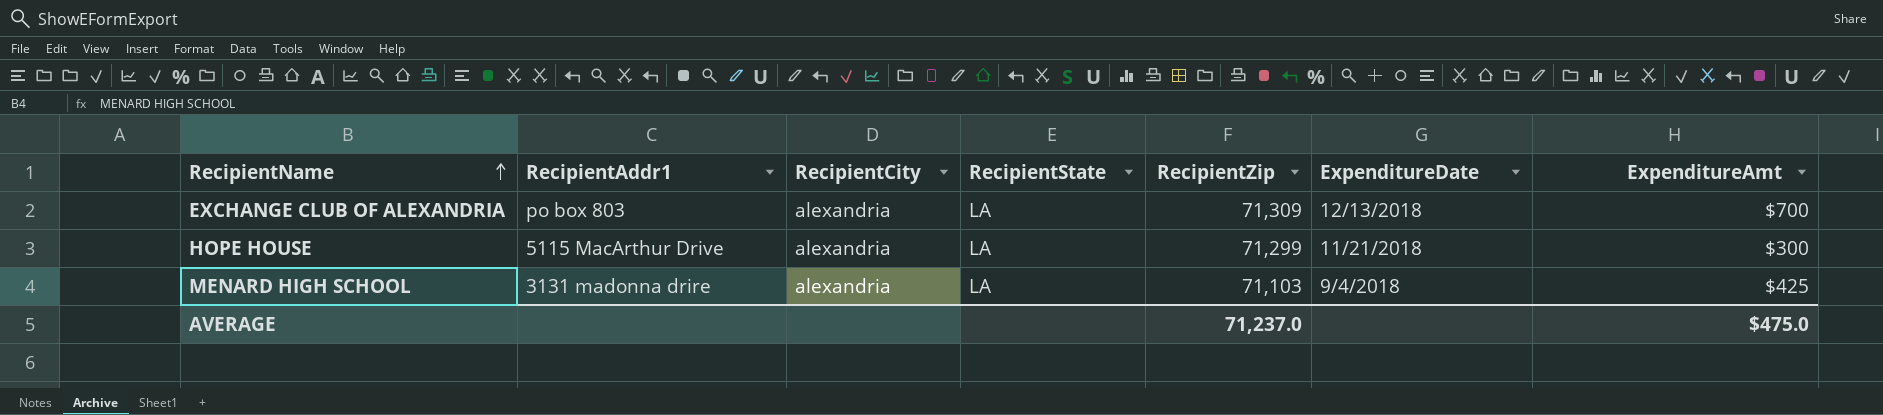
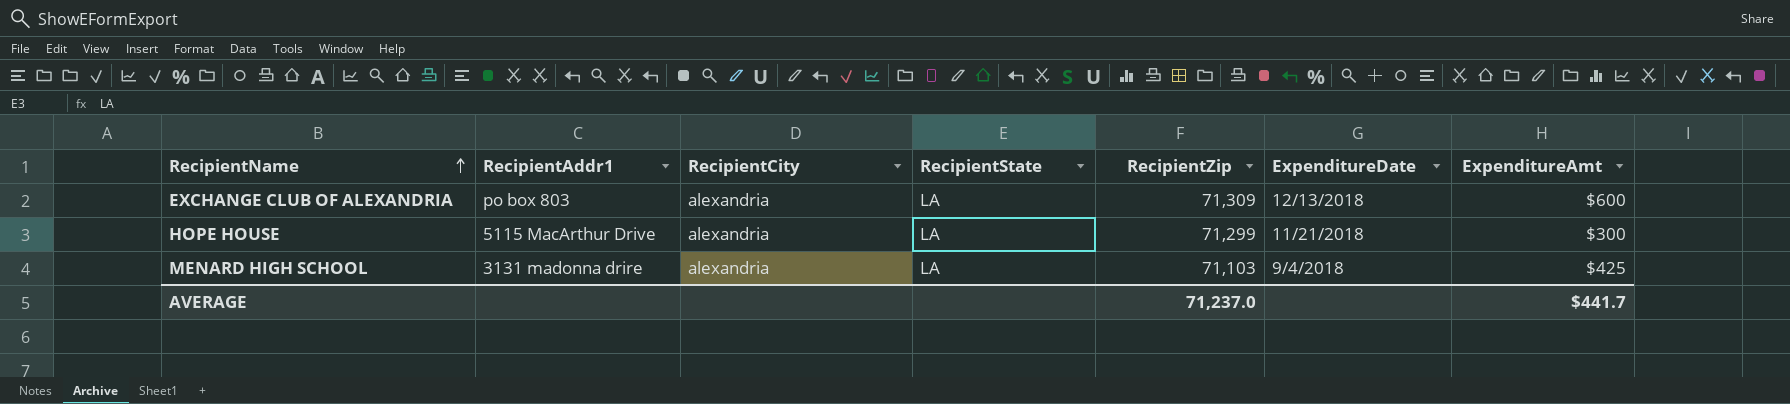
EXCHANGE CLUB OF ALEXANDRIA | ExpenditureAmt: $700 -> $600
AVERAGE | ExpenditureAmt: $475.0 -> $441.7

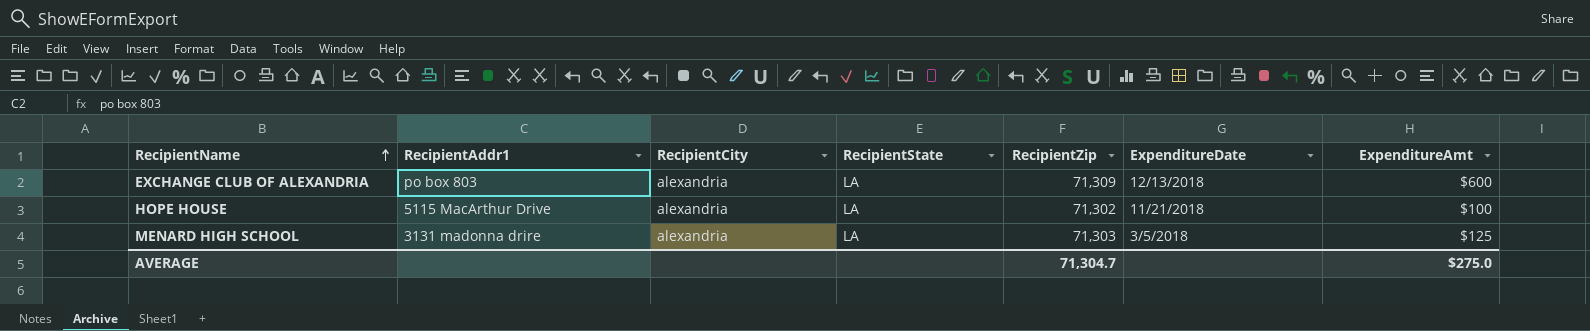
HOPE HOUSE | RecipientZip: 71,299 -> 71,302
HOPE HOUSE | ExpenditureAmt: $300 -> $100
MENARD HIGH SCHOOL | RecipientZip: 71,103 -> 71,303
MENARD HIGH SCHOOL | ExpenditureDate: 9/4/2018 -> 3/5/2018
MENARD HIGH SCHOOL | ExpenditureAmt: $425 -> $125
AVERAGE | RecipientZip: 71,237.0 -> 71,304.7
AVERAGE | ExpenditureAmt: $441.7 -> $275.0

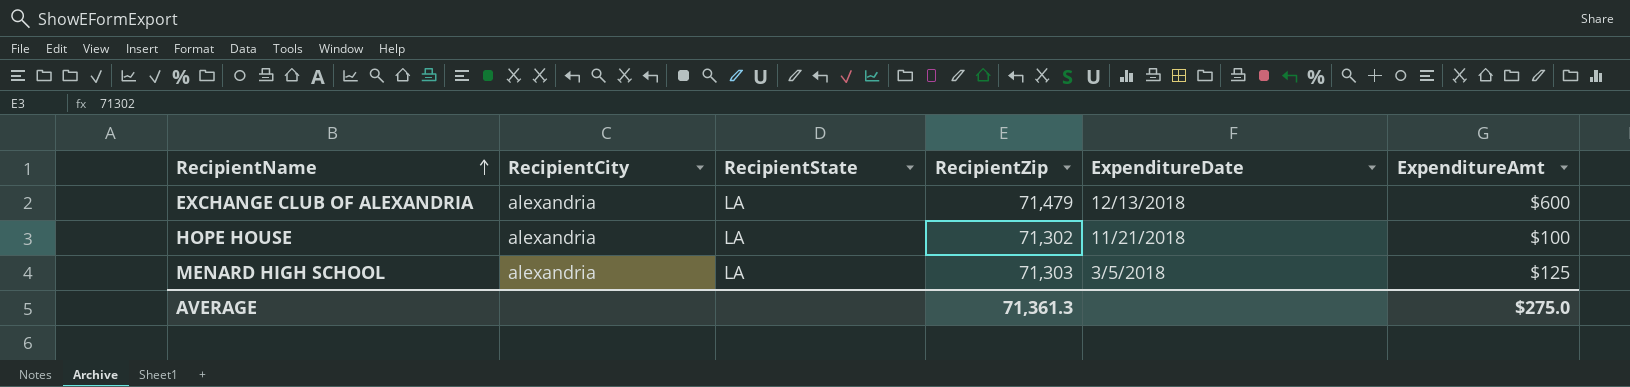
column RecipientAddr1 | position: 2 -> none
EXCHANGE CLUB OF ALEXANDRIA | RecipientZip: 71,309 -> 71,479
AVERAGE | RecipientZip: 71,304.7 -> 71,361.3

